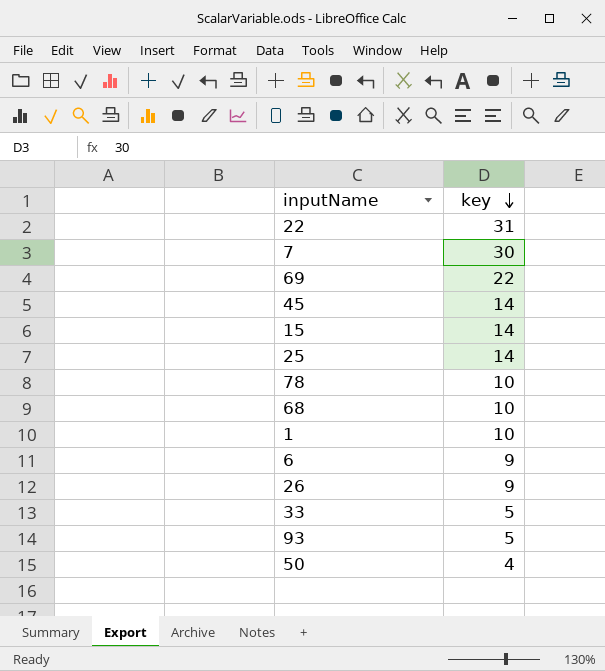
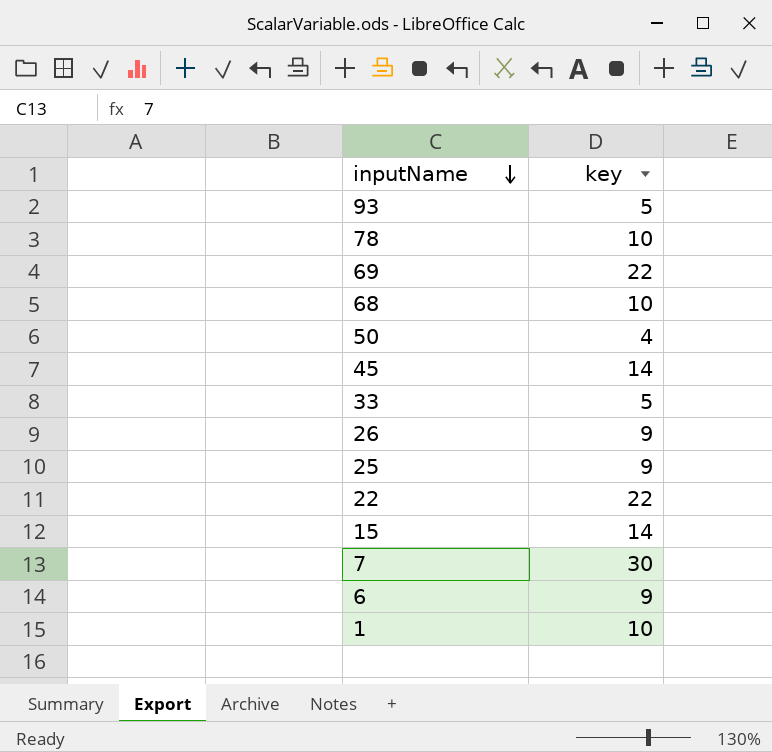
row order: key descending -> inputName descending
25 | key: 14 -> 9
22 | key: 31 -> 22

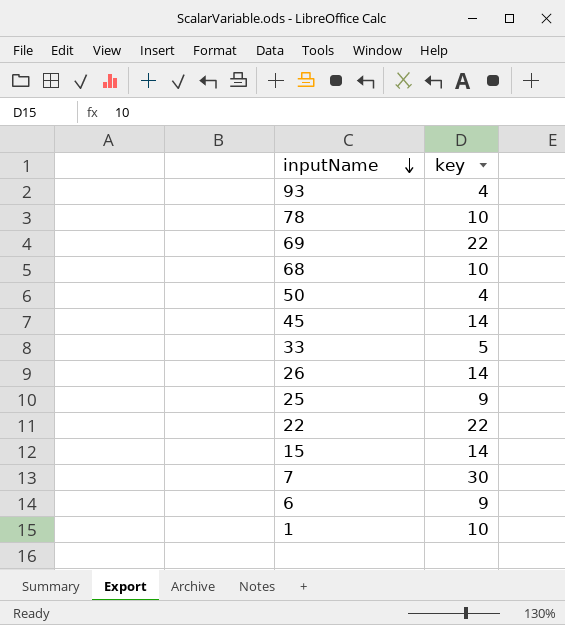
93 | key: 5 -> 4
26 | key: 9 -> 14

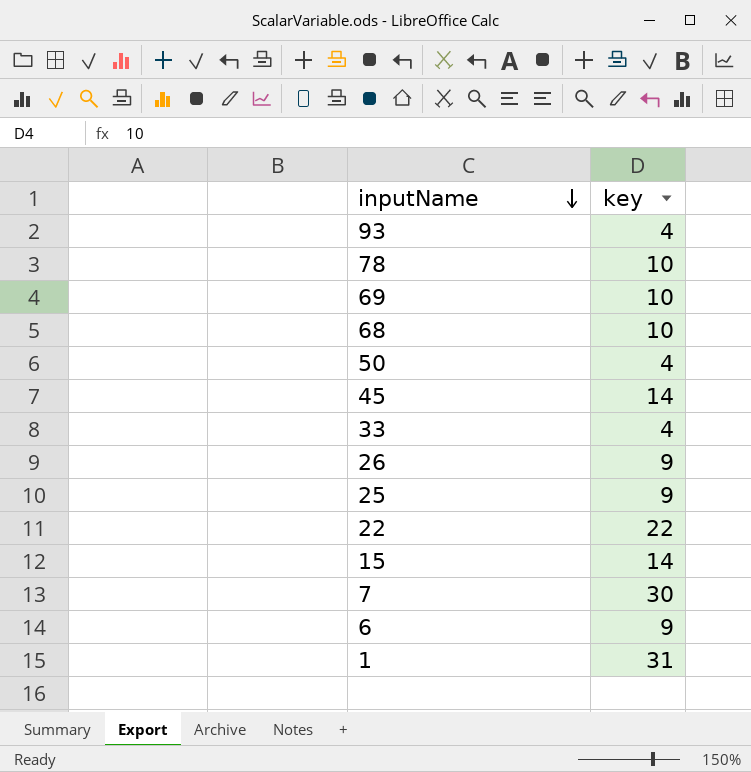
69 | key: 22 -> 10
33 | key: 5 -> 4
26 | key: 14 -> 9
1 | key: 10 -> 31

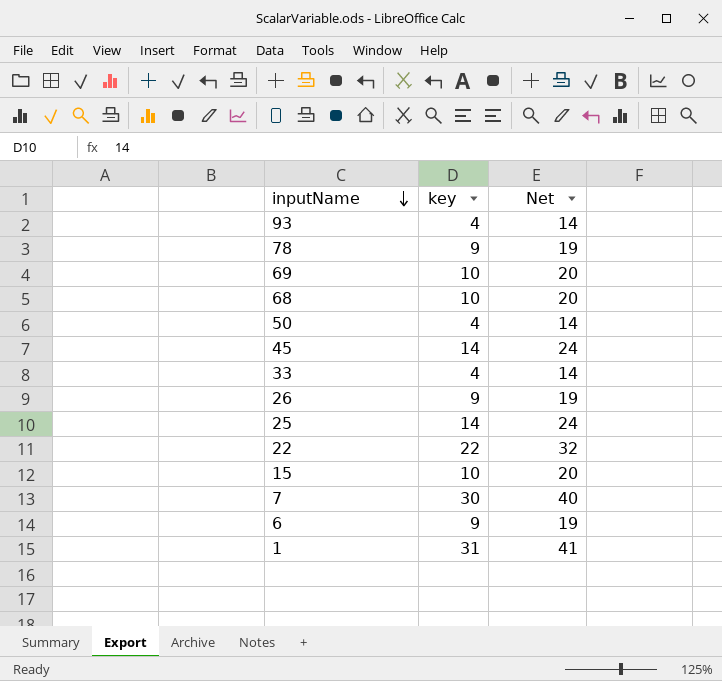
column Net | formula: none -> [key] + 10
78 | key: 10 -> 9
25 | key: 9 -> 14
15 | key: 14 -> 10

